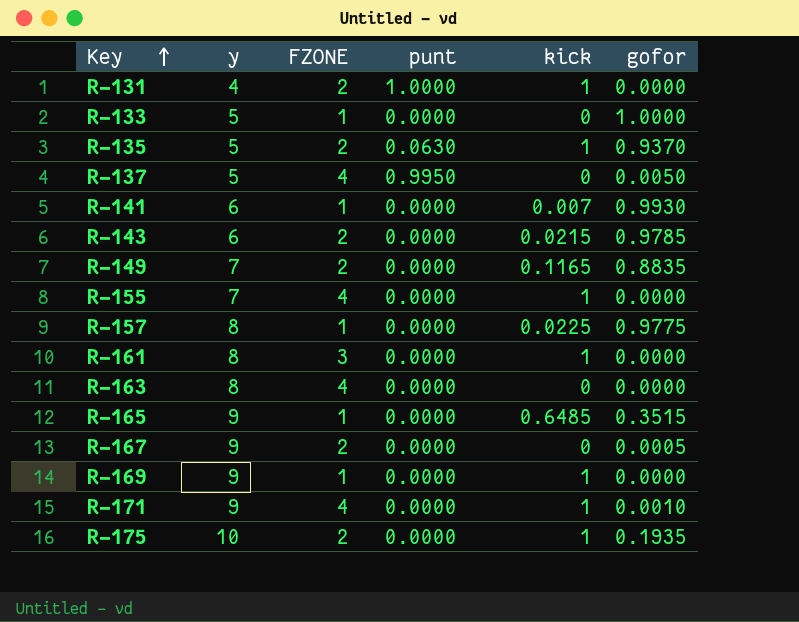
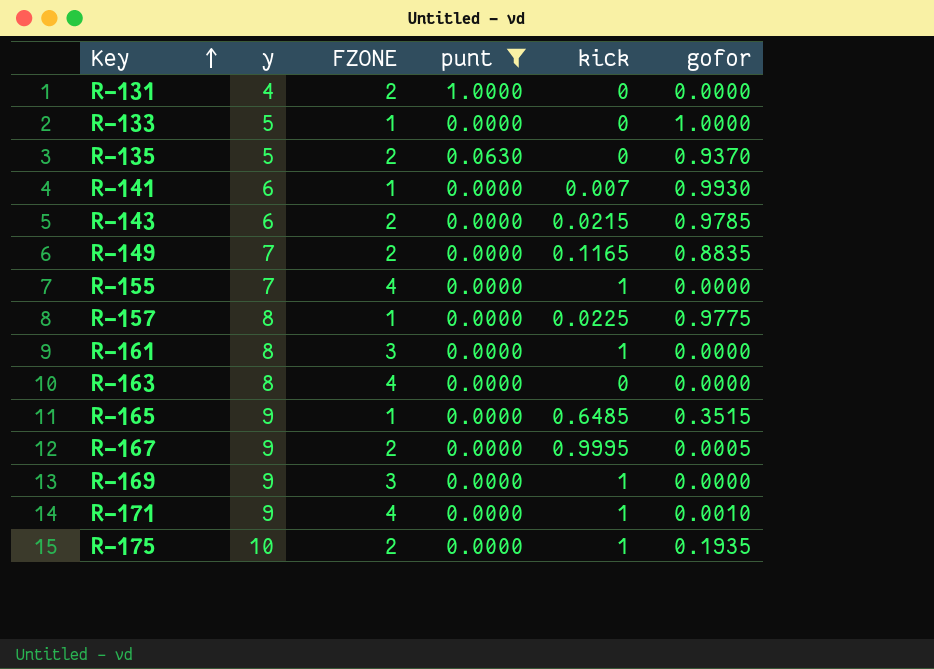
filter: none -> punt != 0.9950
R-131 | kick: 1 -> 0
R-135 | kick: 1 -> 0
R-167 | kick: 0 -> 0.9995
R-169 | FZONE: 1 -> 3

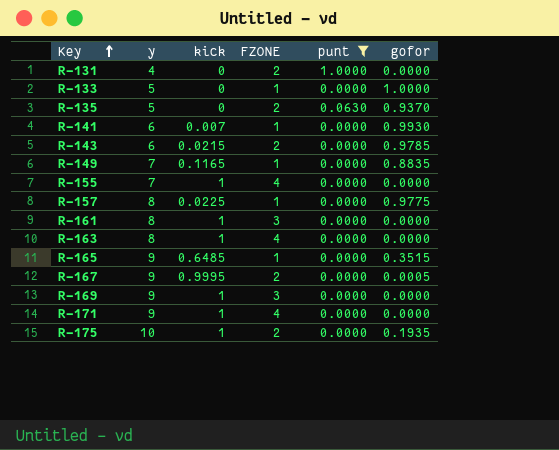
column kick | position: 5 -> 3
R-149 | FZONE: 2 -> 1
R-163 | kick: 0 -> 1
R-171 | gofor: 0.0010 -> 0.0000

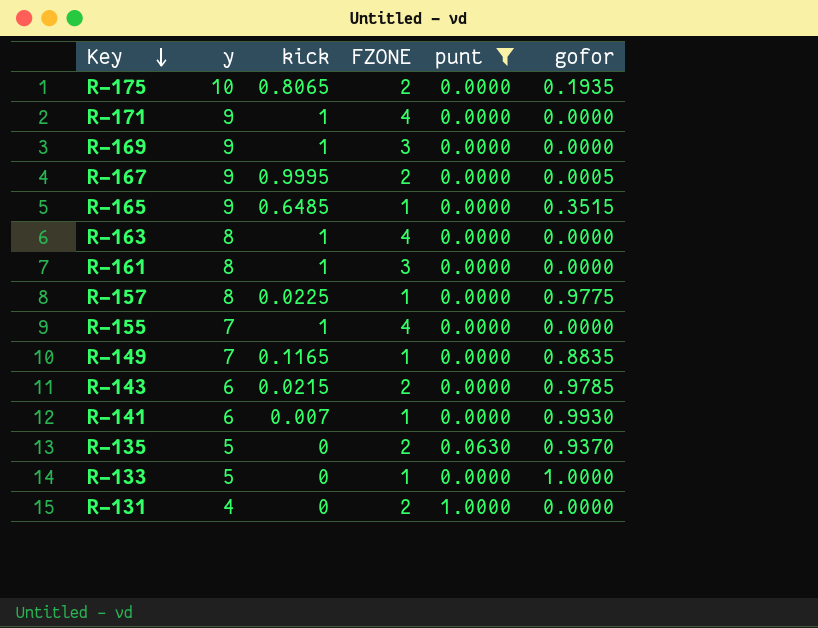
row order: Key ascending -> Key descending
R-175 | kick: 1 -> 0.8065

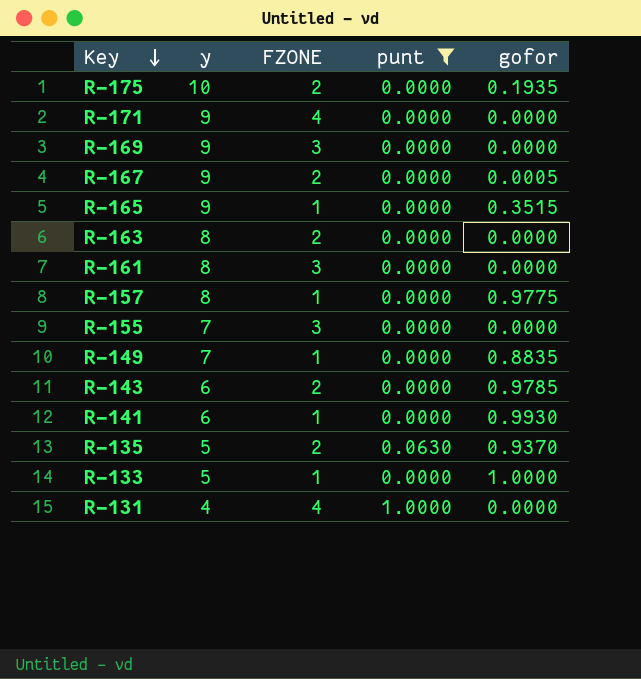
column kick | position: 3 -> none
R-163 | FZONE: 4 -> 2
R-155 | FZONE: 4 -> 3
R-131 | FZONE: 2 -> 4

